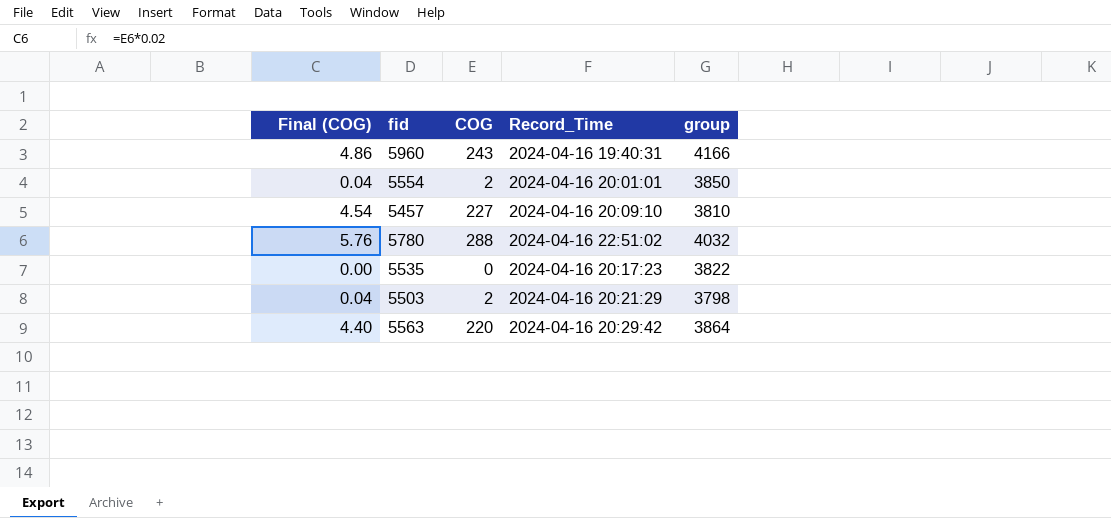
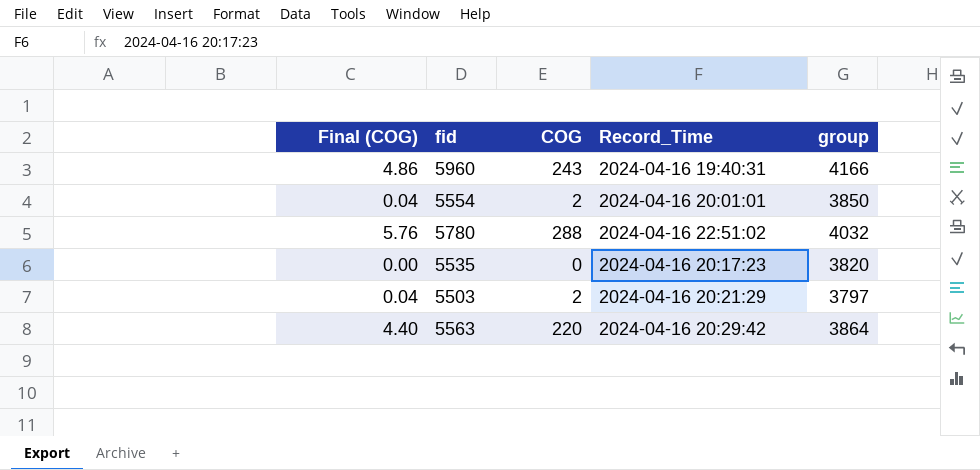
row 5457: 4.54 | 227 | 2024-04-16 20:09:10 | 3810 -> none
5535 | group: 3822 -> 3820
5503 | group: 3798 -> 3797

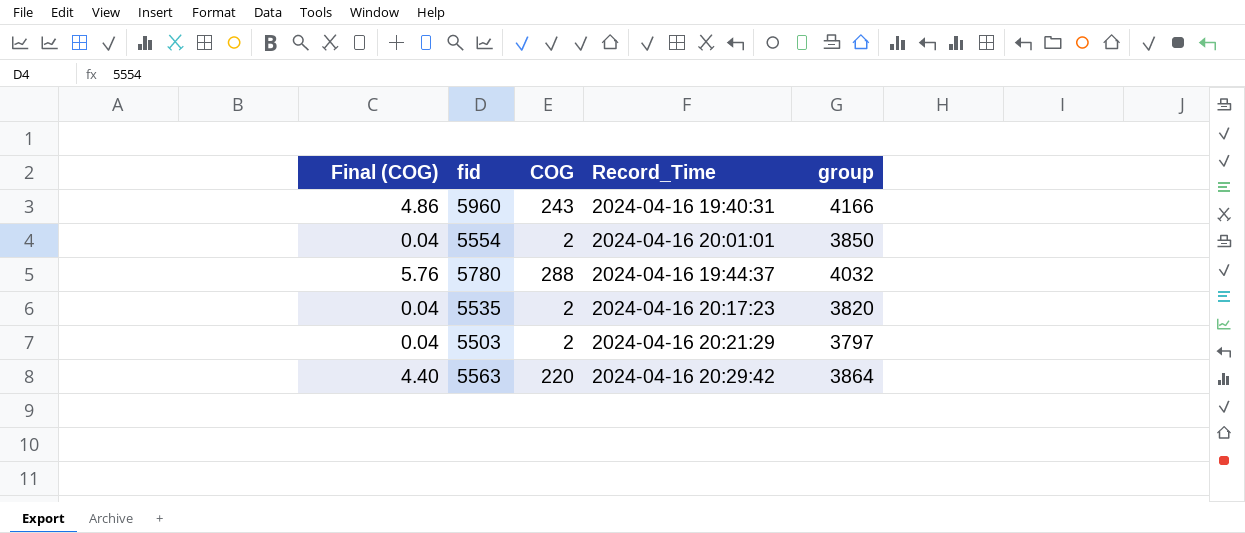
5780 | Record_Time: 2024-04-16 22:51:02 -> 2024-04-16 19:44:37
5535 | Final (COG): 0.00 -> 0.04
5535 | COG: 0 -> 2

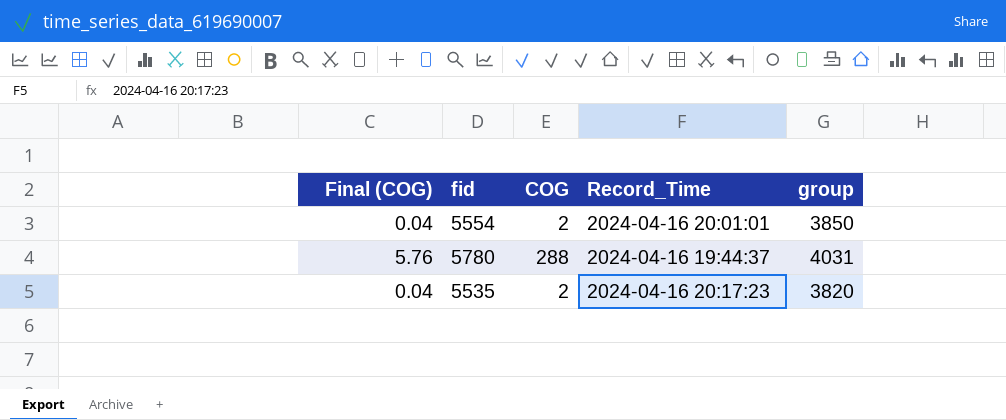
row 5960: 4.86 | 243 | 2024-04-16 19:40:31 | 4166 -> none
row 5503: 0.04 | 2 | 2024-04-16 20:21:29 | 3797 -> none
row 5563: 4.40 | 220 | 2024-04-16 20:29:42 | 3864 -> none
5780 | group: 4032 -> 4031

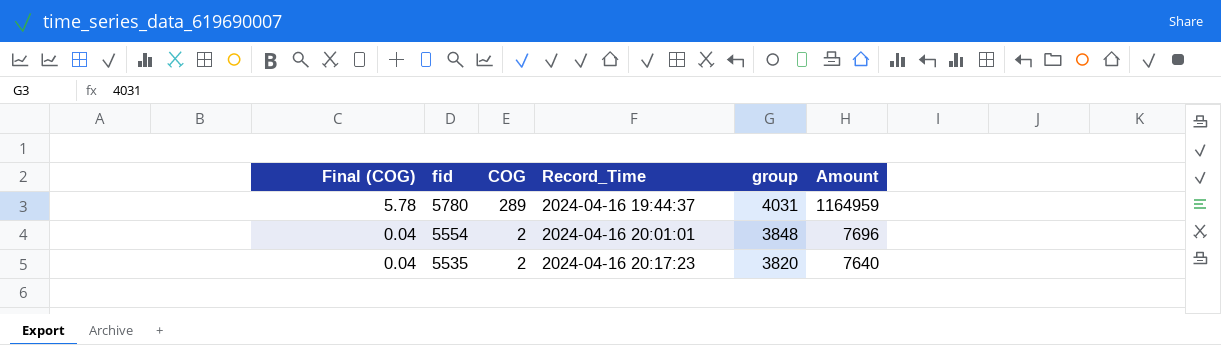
row order: none -> Final (COG) descending
column Amount | formula: none -> [COG] * [group]
5780 | Final (COG): 5.76 -> 5.78
5780 | COG: 288 -> 289
5554 | group: 3850 -> 3848

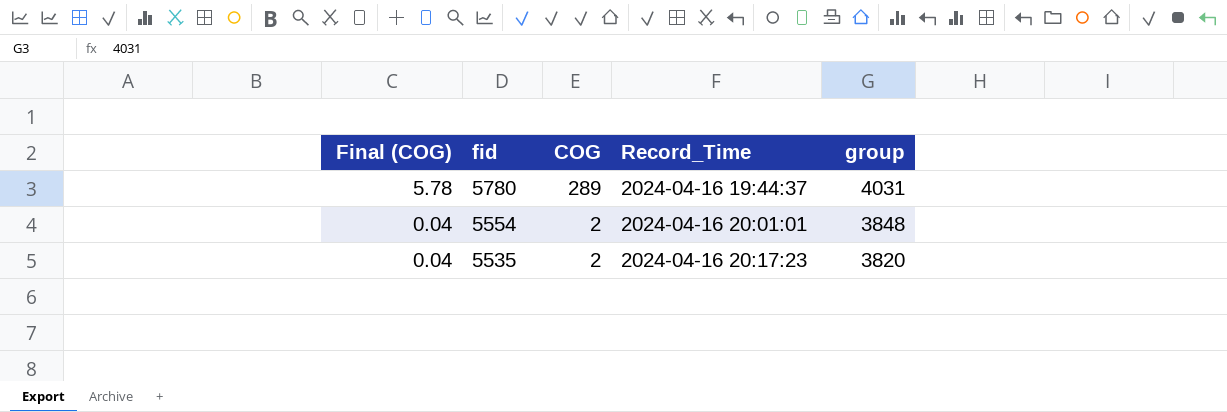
column Amount | formula: [COG] * [group] -> none

